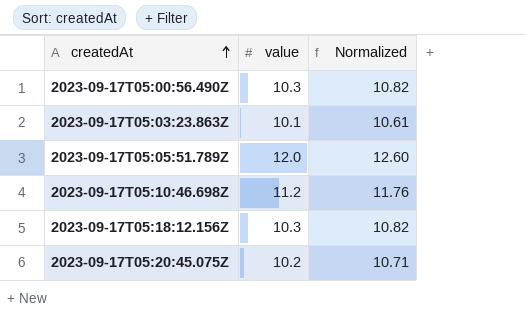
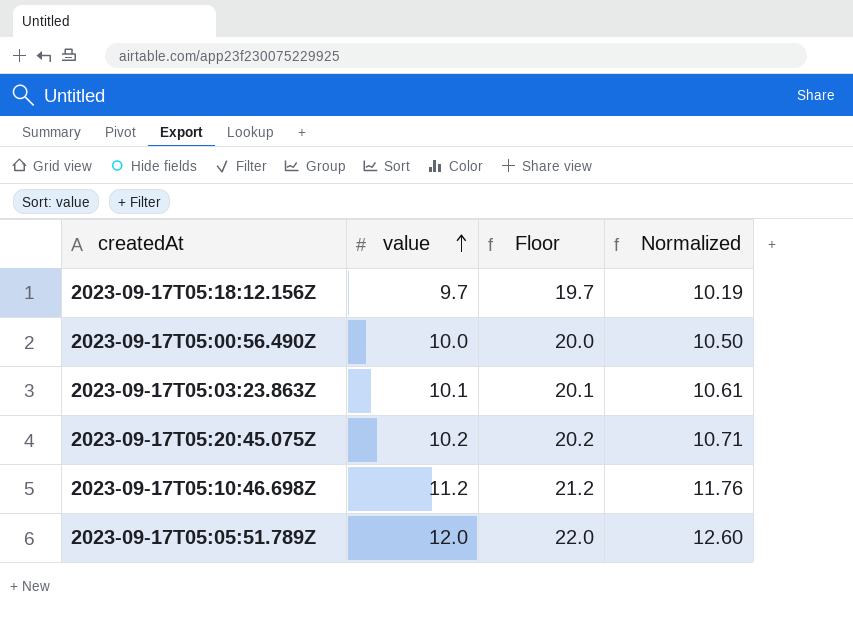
row order: createdAt ascending -> value ascending
column Floor | formula: none -> [value] + 10
2023-09-17T05:18:12.156Z | value: 10.3 -> 9.7
2023-09-17T05:18:12.156Z | Normalized: 10.82 -> 10.19
2023-09-17T05:00:56.490Z | value: 10.3 -> 10.0
2023-09-17T05:00:56.490Z | Normalized: 10.82 -> 10.50

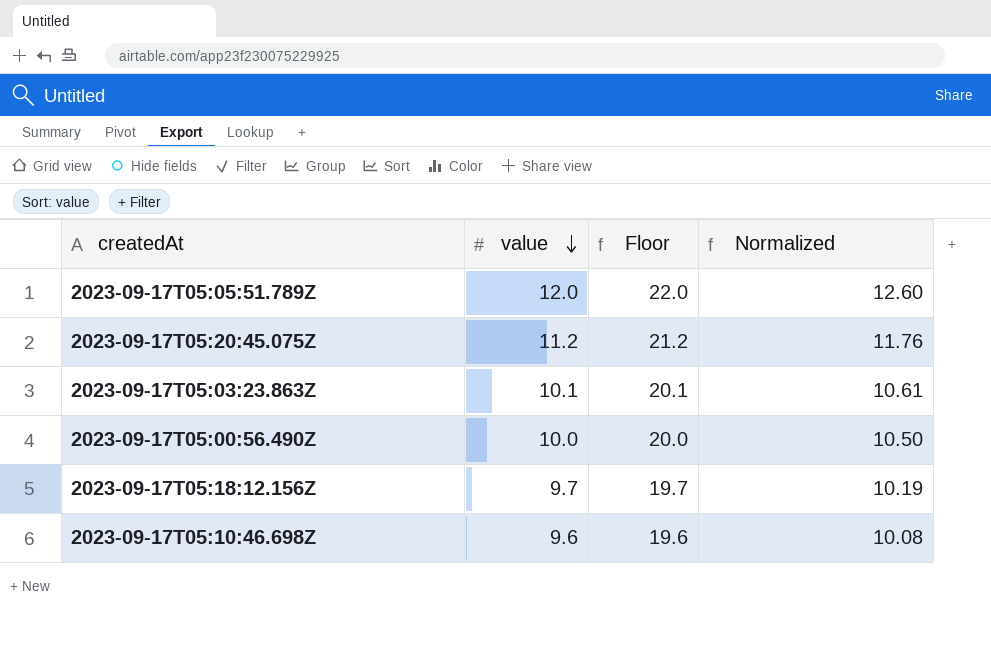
row order: value ascending -> value descending
2023-09-17T05:20:45.075Z | value: 10.2 -> 11.2
2023-09-17T05:20:45.075Z | Floor: 20.2 -> 21.2
2023-09-17T05:20:45.075Z | Normalized: 10.71 -> 11.76
2023-09-17T05:10:46.698Z | value: 11.2 -> 9.6
2023-09-17T05:10:46.698Z | Floor: 21.2 -> 19.6
2023-09-17T05:10:46.698Z | Normalized: 11.76 -> 10.08

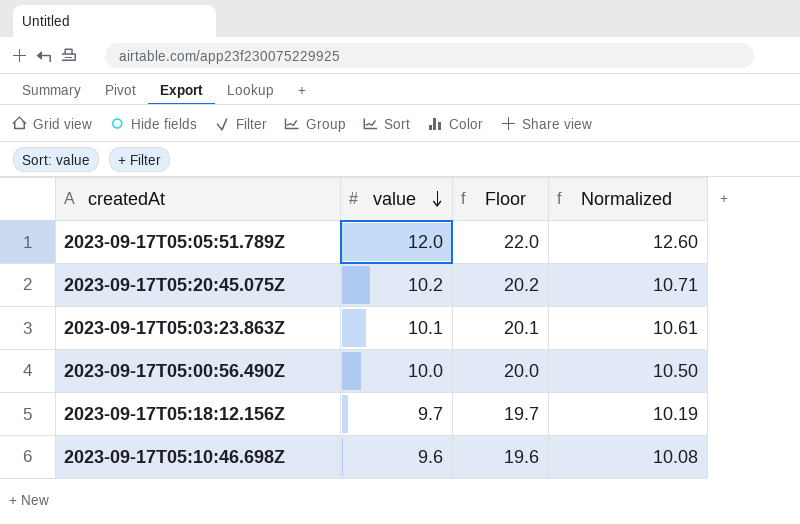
2023-09-17T05:20:45.075Z | value: 11.2 -> 10.2
2023-09-17T05:20:45.075Z | Floor: 21.2 -> 20.2
2023-09-17T05:20:45.075Z | Normalized: 11.76 -> 10.71

